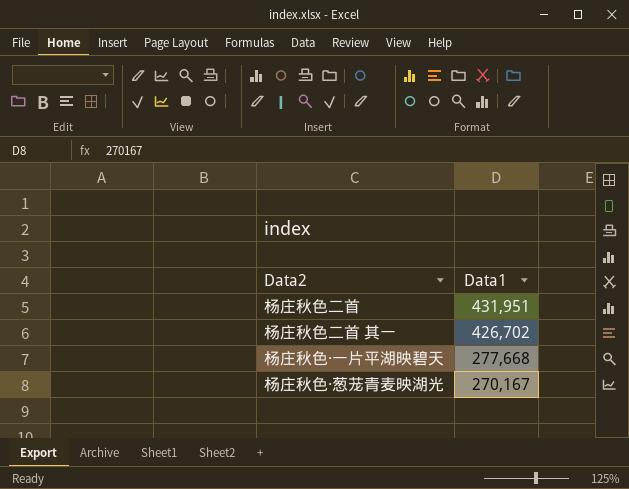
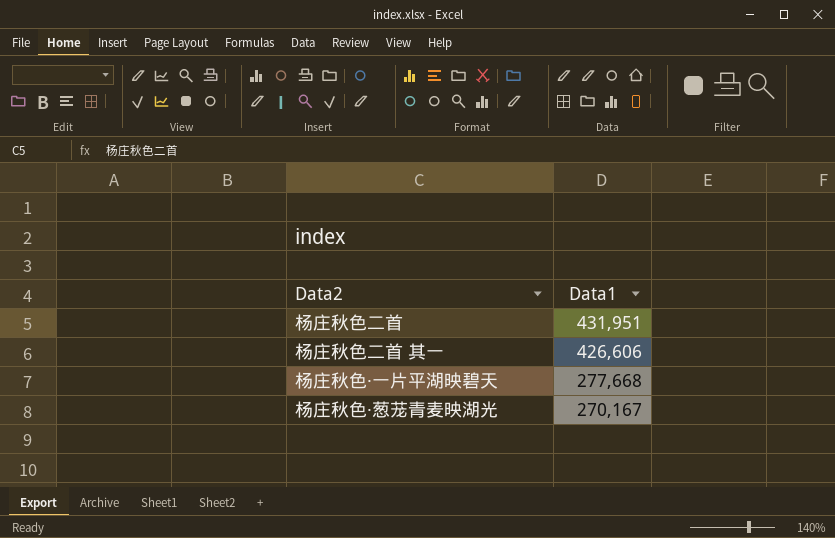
杨庄秋色二首 其一 | Data1: 426,702 -> 426,606

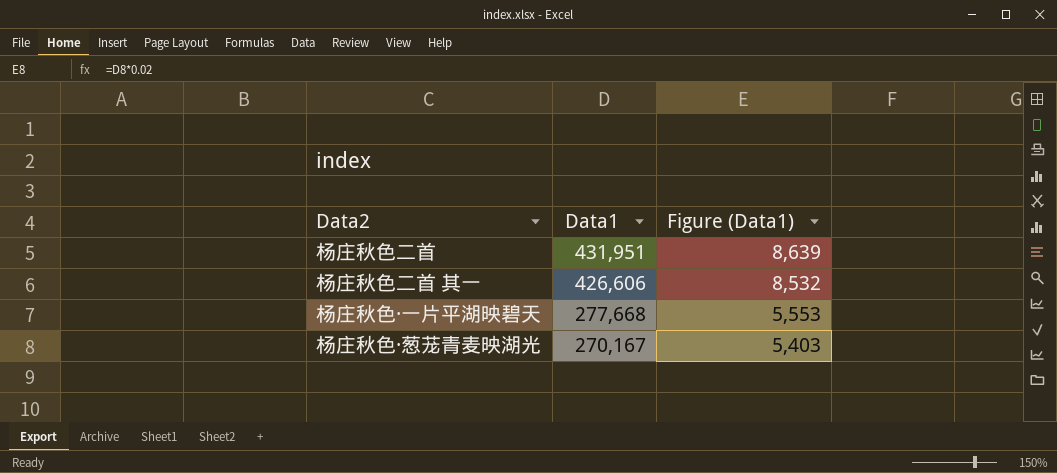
column Figure (Data1) | formula: none -> [Data1] * 0.02

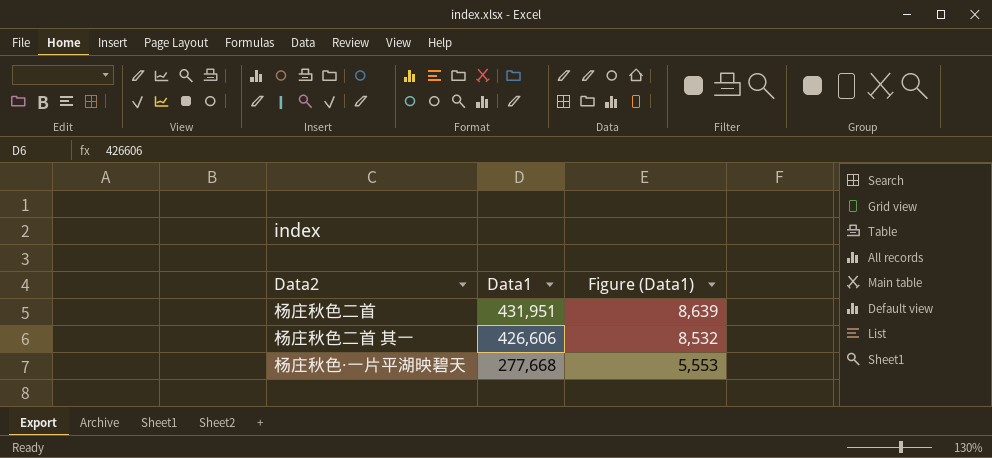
row 杨庄秋色·葱茏青麦映湖光: 270,167 | 5,403 -> none

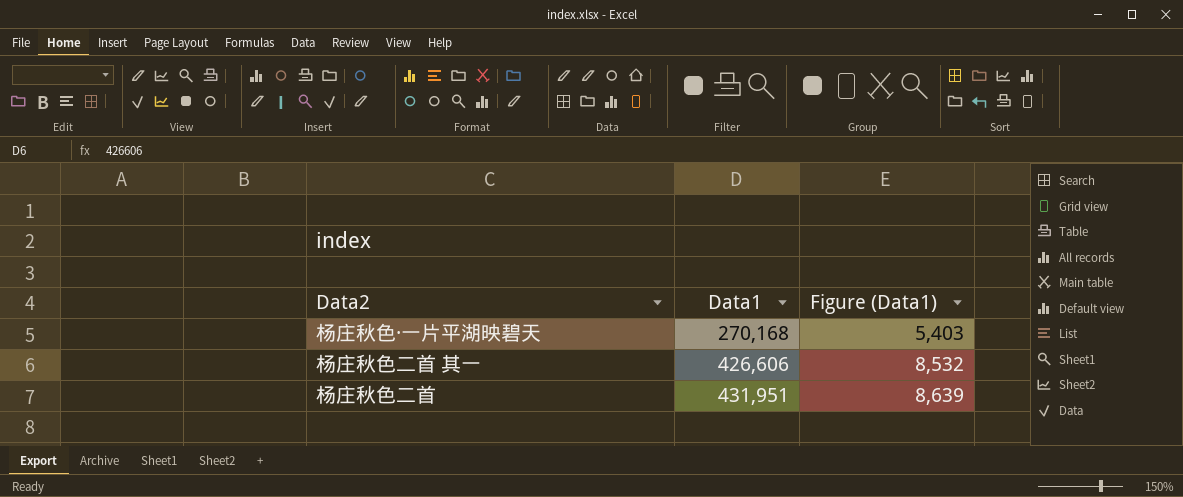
row order: Data1 descending -> Data1 ascending
杨庄秋色·一片平湖映碧天 | Data1: 277,668 -> 270,168
杨庄秋色·一片平湖映碧天 | Figure (Data1): 5,553 -> 5,403

